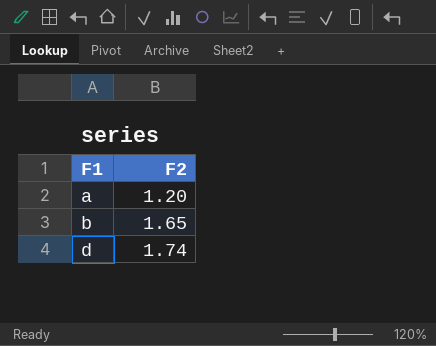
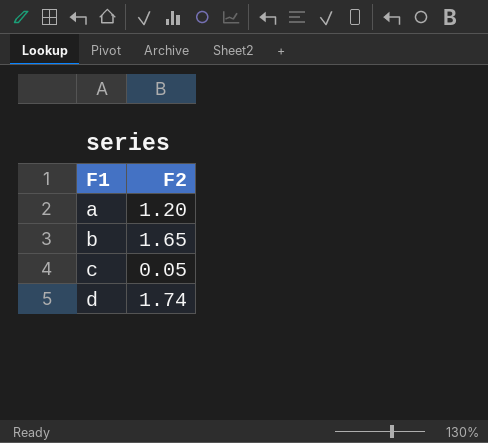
row c: none -> 0.05

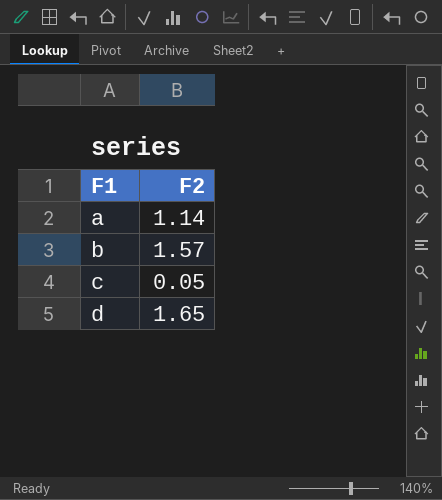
a | F2: 1.20 -> 1.14
b | F2: 1.65 -> 1.57
d | F2: 1.74 -> 1.65

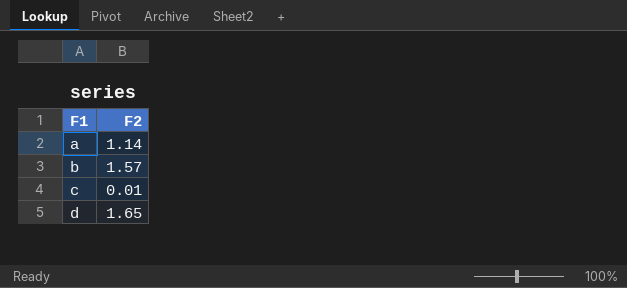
c | F2: 0.05 -> 0.01

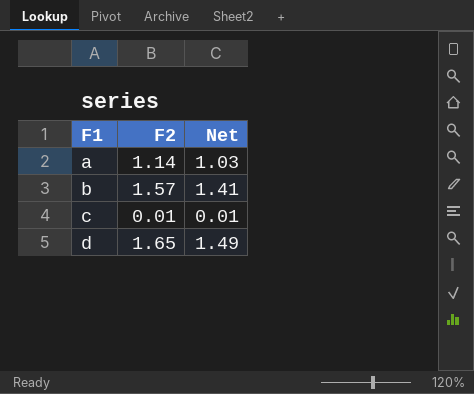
column Net | formula: none -> [F2] * 0.9

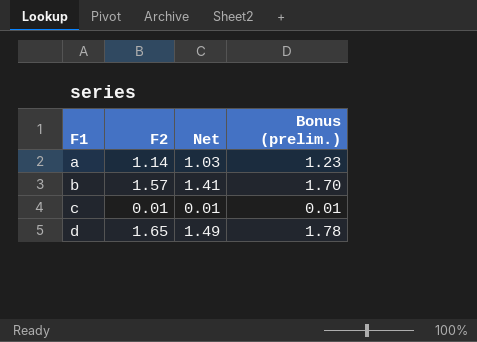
column Bonus (prelim.) | formula: none -> [F2] * 1.08

